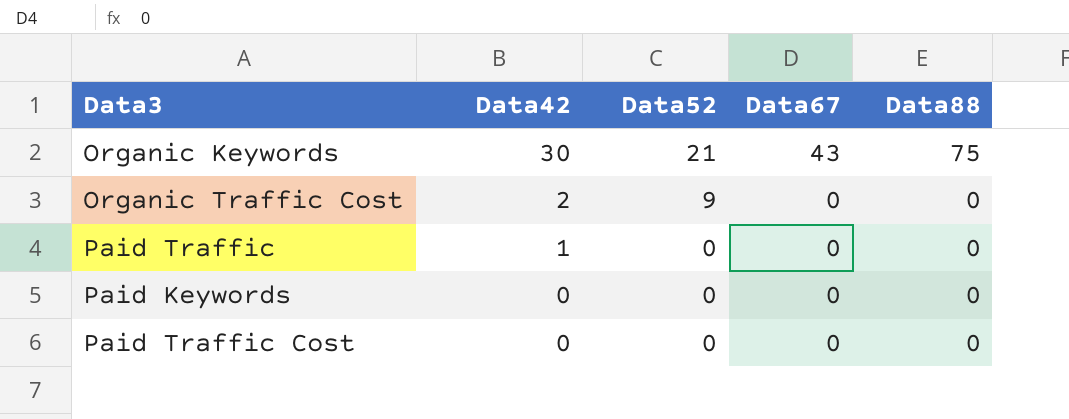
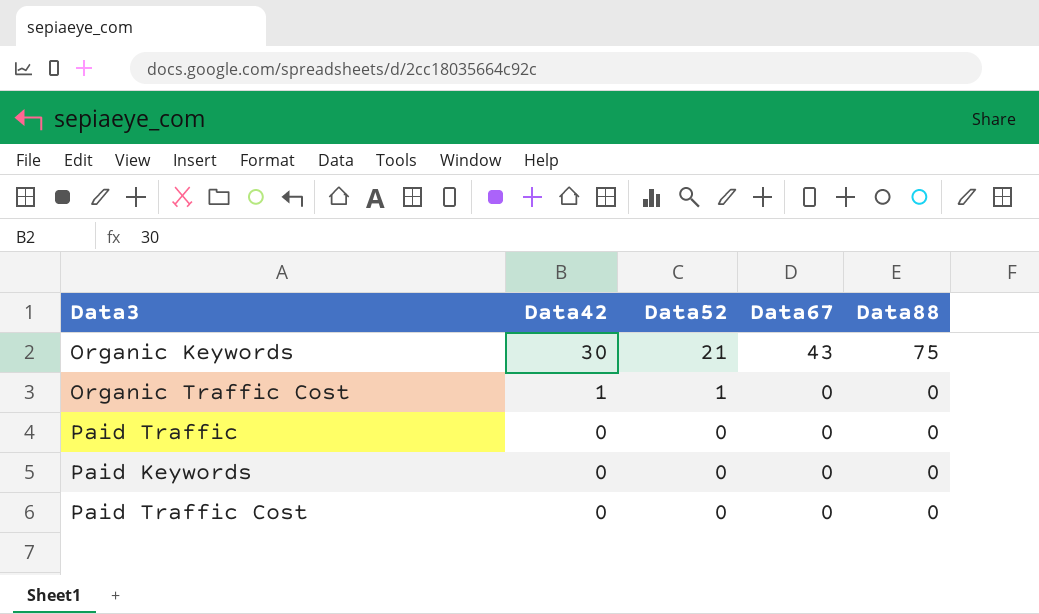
Organic Traffic Cost | Data42: 2 -> 1
Organic Traffic Cost | Data52: 9 -> 1
Paid Traffic | Data42: 1 -> 0

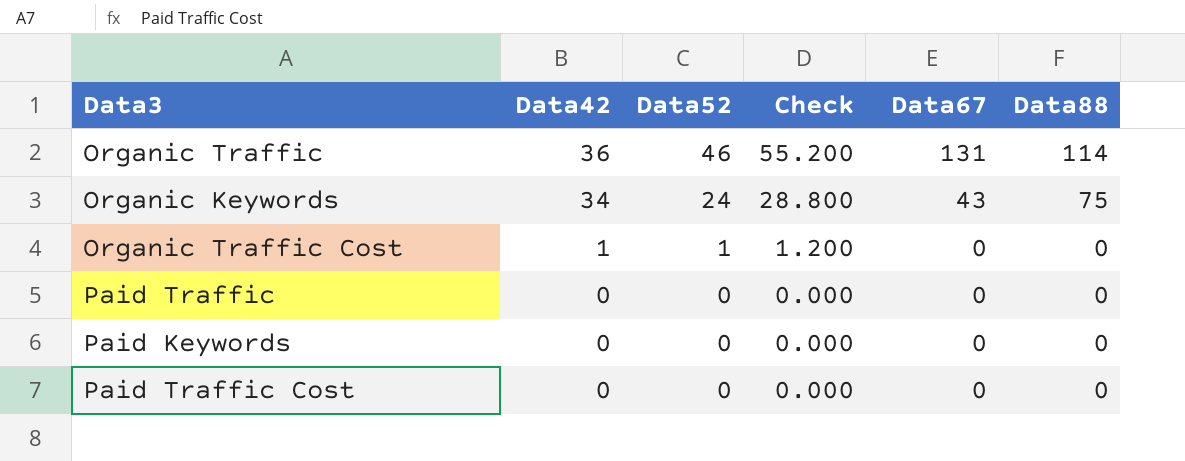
column Check | formula: none -> [Data52] * 1.2
row Organic Traffic: none -> 36 | 46 | 55.200 | 131 | 114
Organic Keywords | Data42: 30 -> 34
Organic Keywords | Data52: 21 -> 24

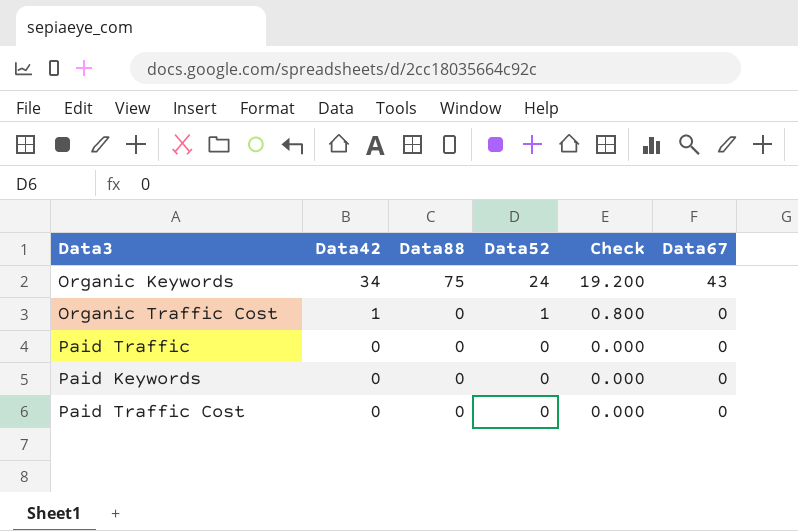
column Data88 | position: 6 -> 3
column Check | formula: [Data52] * 1.2 -> [Data52] * 0.8
row Organic Traffic: 36 | 46 | 55.200 | 131 | 114 -> none

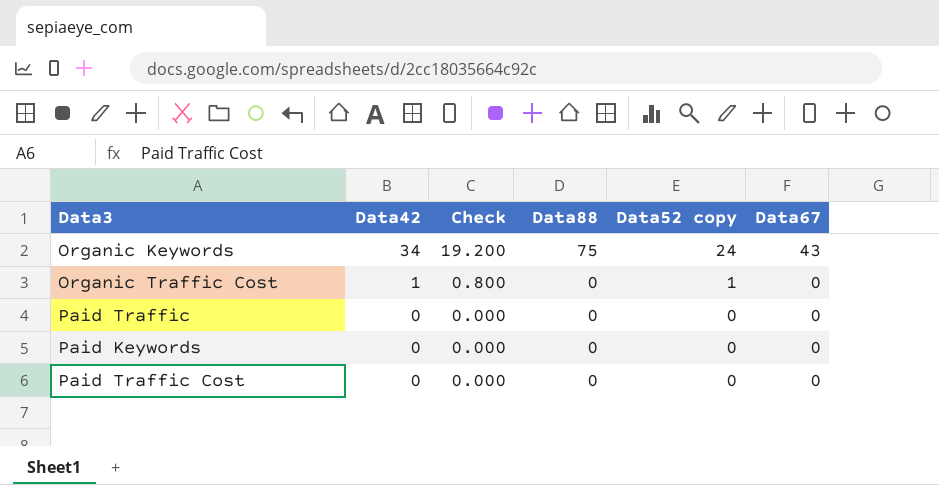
column Check | position: 5 -> 3
column name: Data52 -> Data52 copy

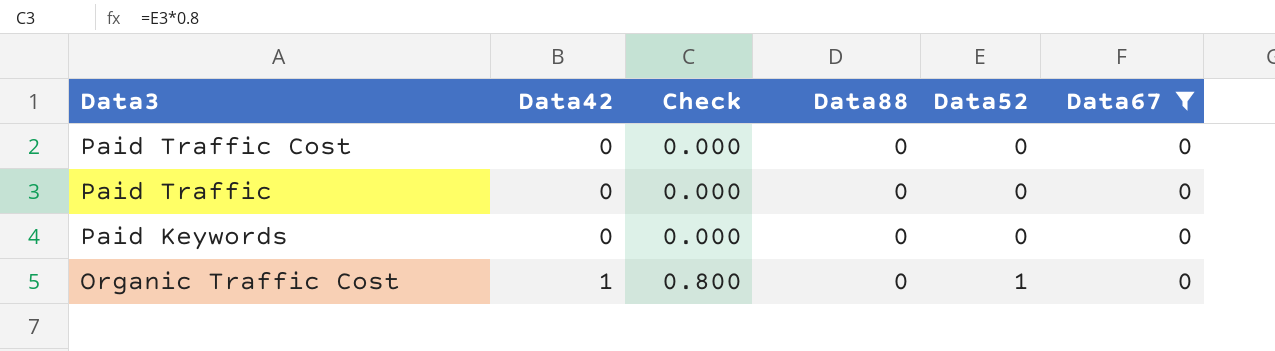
filter: none -> Data67 = 0
row order: Data42 descending -> Data3 descending
column name: Data52 copy -> Data52

